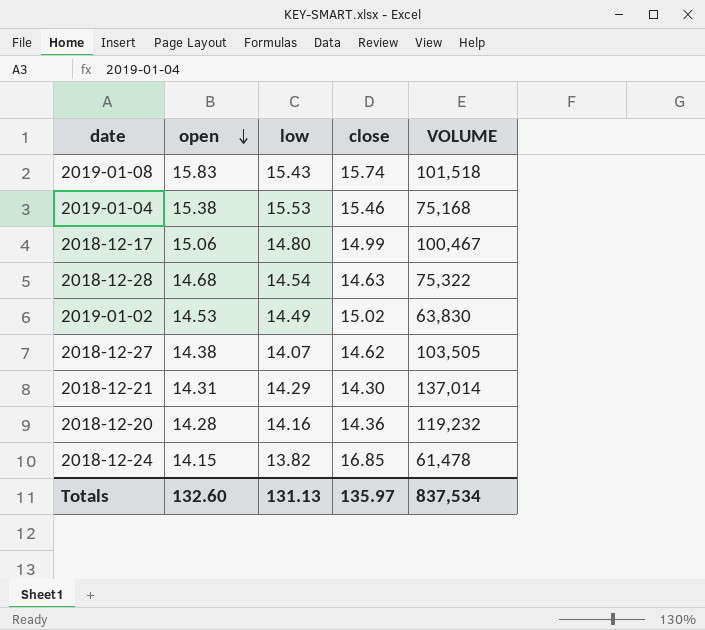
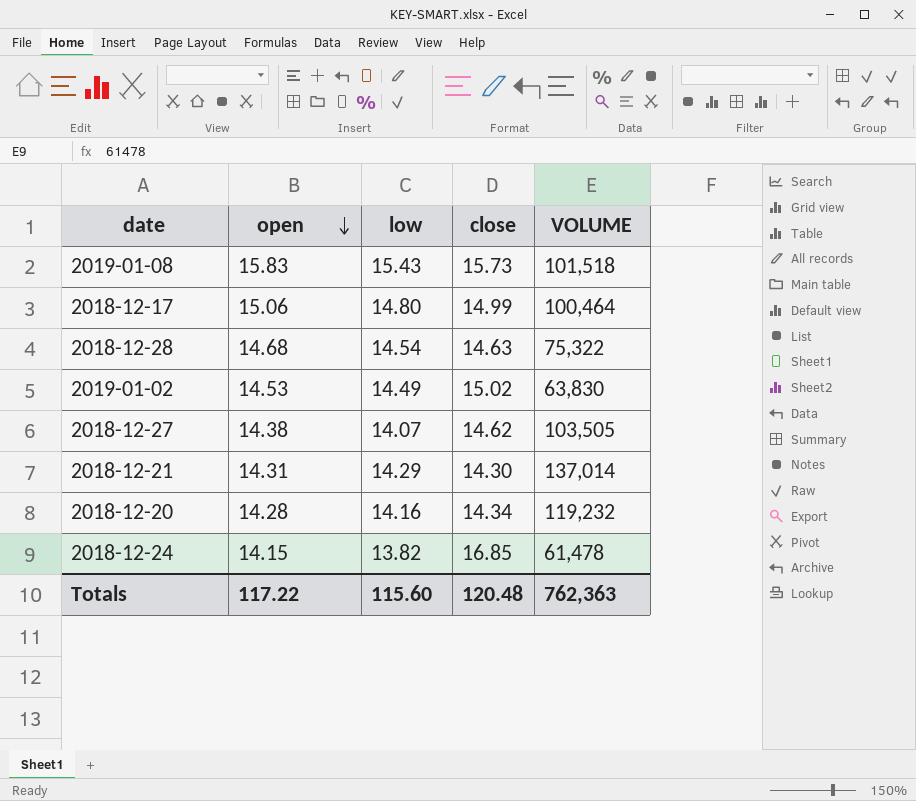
row 2019-01-04: 15.38 | 15.53 | 15.46 | 75,168 -> none
2019-01-08 | close: 15.74 -> 15.73
2018-12-17 | VOLUME: 100,467 -> 100,464
2018-12-20 | close: 14.36 -> 14.34
Totals | open: 132.60 -> 117.22
Totals | low: 131.13 -> 115.60
Totals | close: 135.97 -> 120.48
Totals | VOLUME: 837,534 -> 762,363

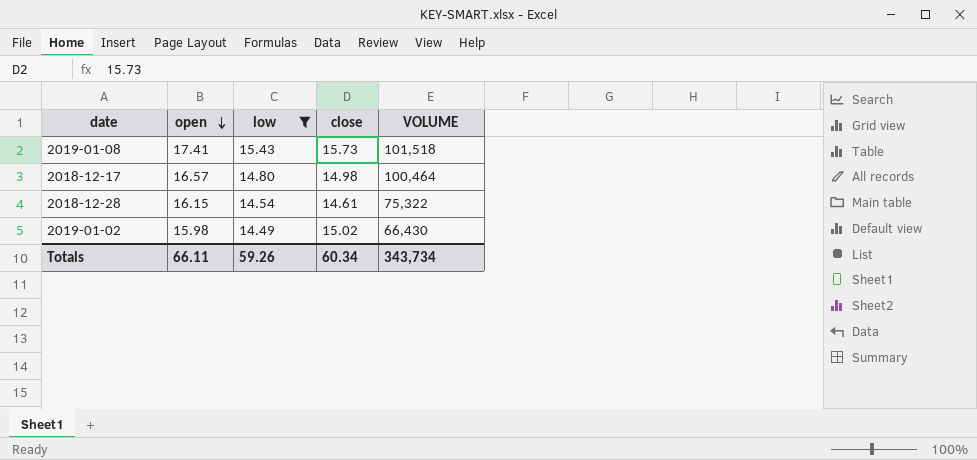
filter: none -> low >= 14.49
2019-01-08 | open: 15.83 -> 17.41
2018-12-17 | open: 15.06 -> 16.57
2018-12-17 | close: 14.99 -> 14.98
2018-12-28 | open: 14.68 -> 16.15
2018-12-28 | close: 14.63 -> 14.61
2019-01-02 | open: 14.53 -> 15.98
2019-01-02 | VOLUME: 63,830 -> 66,430
Totals | open: 117.22 -> 66.11
Totals | low: 115.60 -> 59.26
Totals | close: 120.48 -> 60.34
Totals | VOLUME: 762,363 -> 343,734

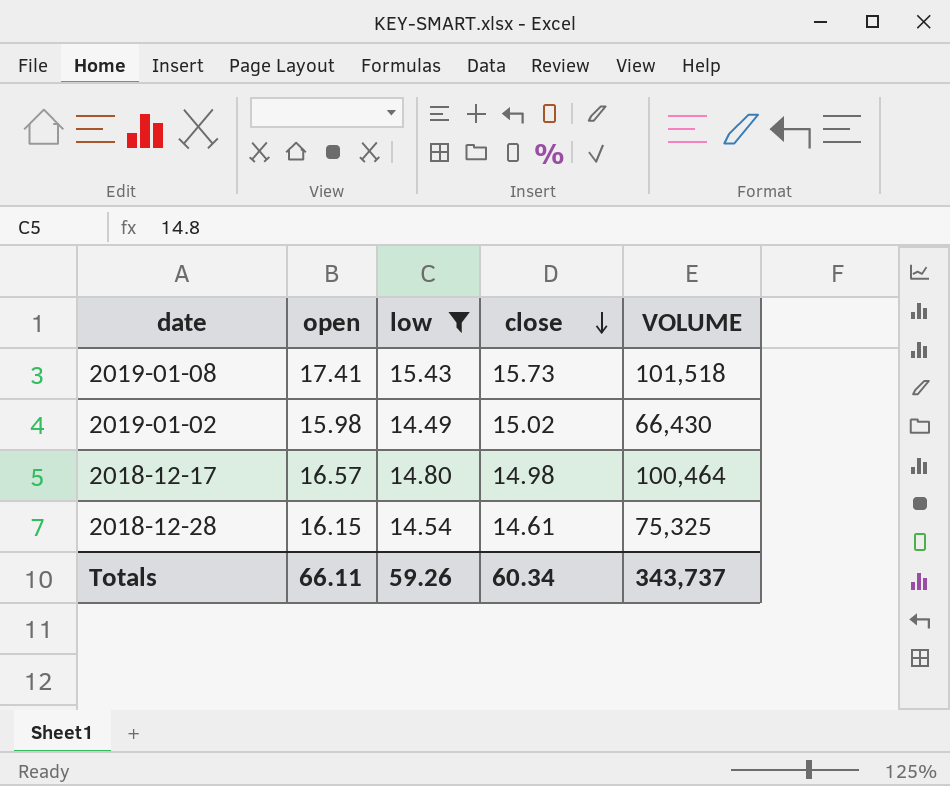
row order: open descending -> close descending
2018-12-28 | VOLUME: 75,322 -> 75,325
Totals | VOLUME: 343,734 -> 343,737

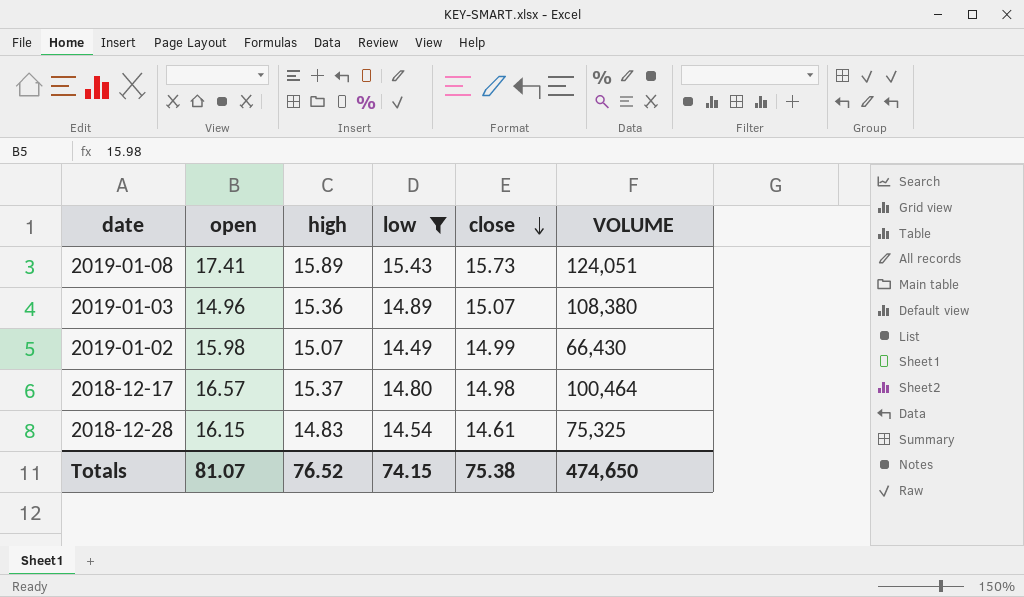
column high | position: none -> 3
2019-01-08 | VOLUME: 101,518 -> 124,051
row 2019-01-03: none -> 14.96 | 15.36 | 14.89 | 15.07 | 108,380
2019-01-02 | close: 15.02 -> 14.99
Totals | open: 66.11 -> 81.07
Totals | low: 59.26 -> 74.15
Totals | close: 60.34 -> 75.38
Totals | VOLUME: 343,737 -> 474,650

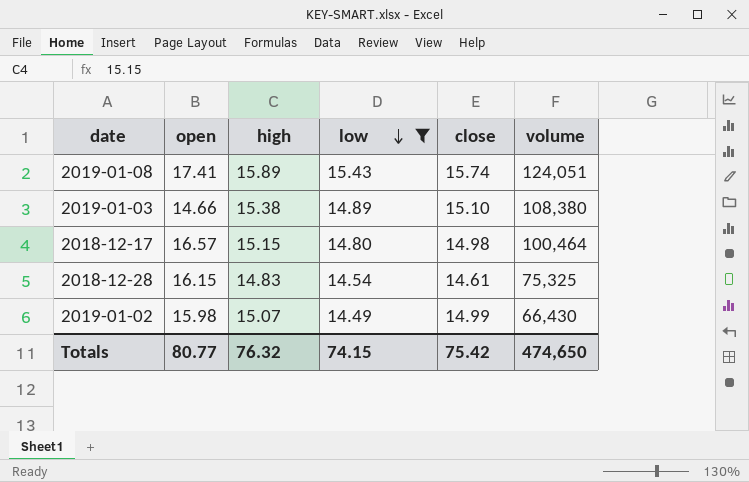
row order: close descending -> low descending
column name: VOLUME -> volume
2019-01-08 | close: 15.73 -> 15.74
2019-01-03 | open: 14.96 -> 14.66
2019-01-03 | high: 15.36 -> 15.38
2019-01-03 | close: 15.07 -> 15.10
2018-12-17 | high: 15.37 -> 15.15
Totals | open: 81.07 -> 80.77
Totals | high: 76.52 -> 76.32
Totals | close: 75.38 -> 75.42

